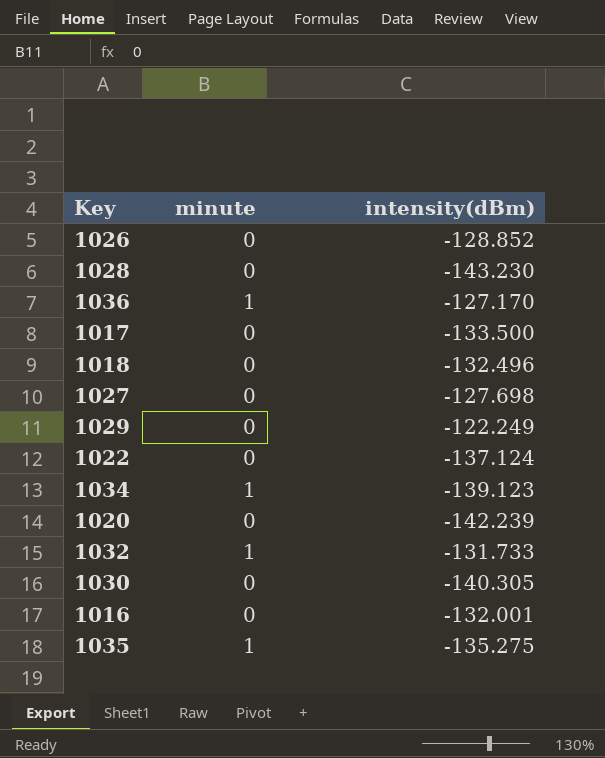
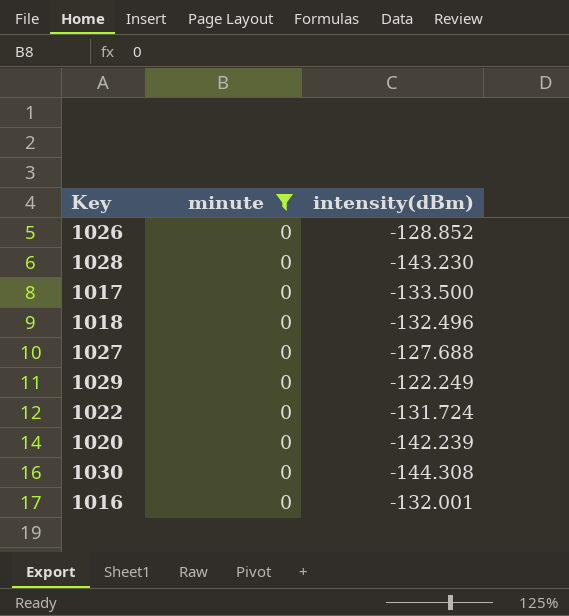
filter: none -> minute = 0
1027 | intensity(dBm): -127.698 -> -127.688
1022 | intensity(dBm): -137.124 -> -131.724
1030 | intensity(dBm): -140.305 -> -144.308

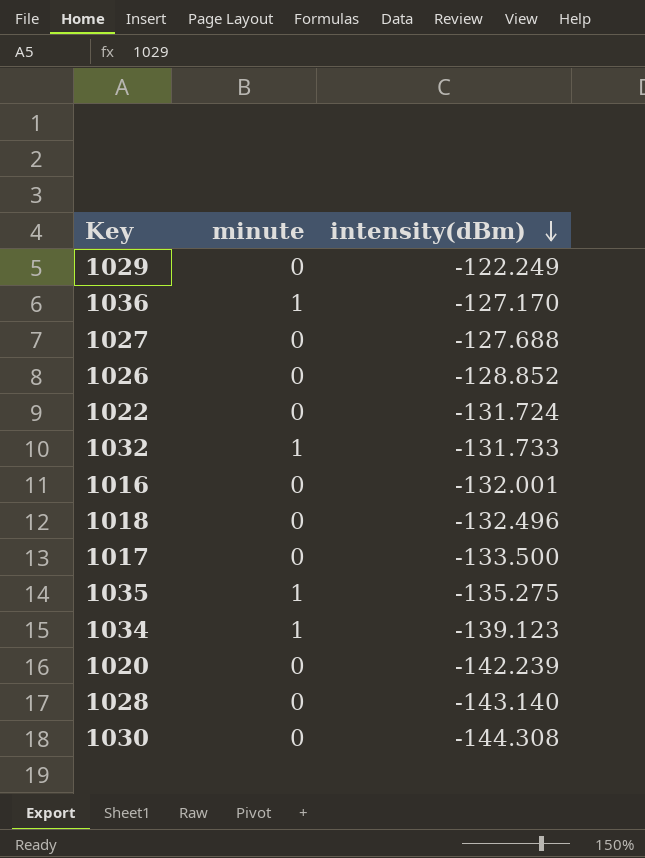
filter: minute = 0 -> none
row order: none -> intensity(dBm) descending
1028 | intensity(dBm): -143.230 -> -143.140

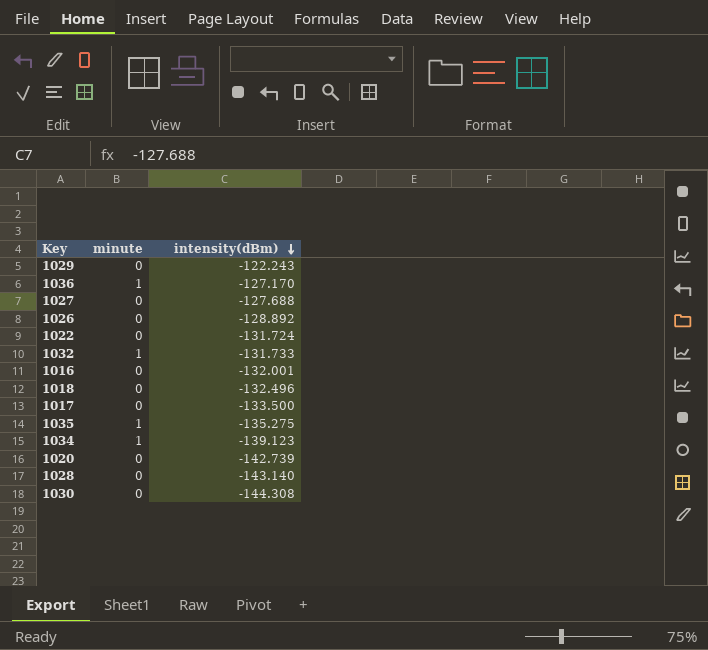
1029 | intensity(dBm): -122.249 -> -122.243
1026 | intensity(dBm): -128.852 -> -128.892
1020 | intensity(dBm): -142.239 -> -142.739

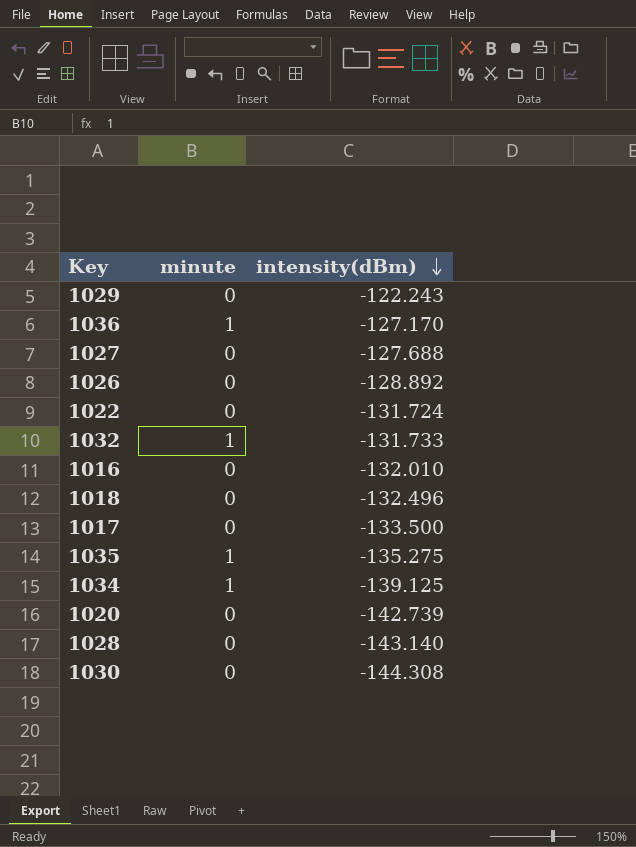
1016 | intensity(dBm): -132.001 -> -132.010
1034 | intensity(dBm): -139.123 -> -139.125

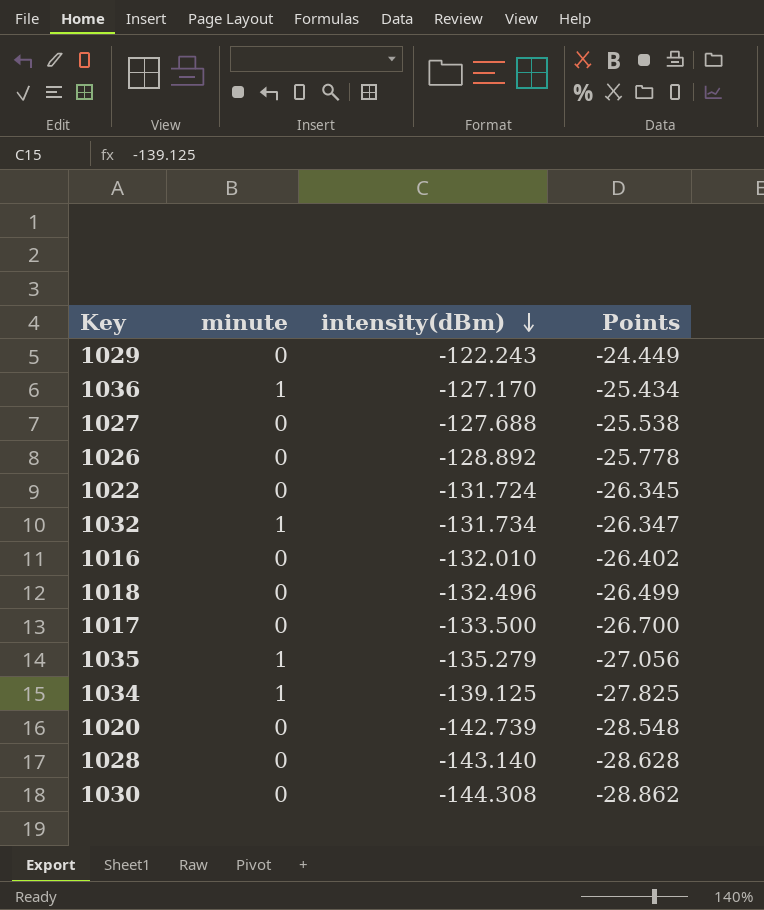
column Points | formula: none -> [intensity(dBm)] * 0.2
1032 | intensity(dBm): -131.733 -> -131.734
1035 | intensity(dBm): -135.275 -> -135.279

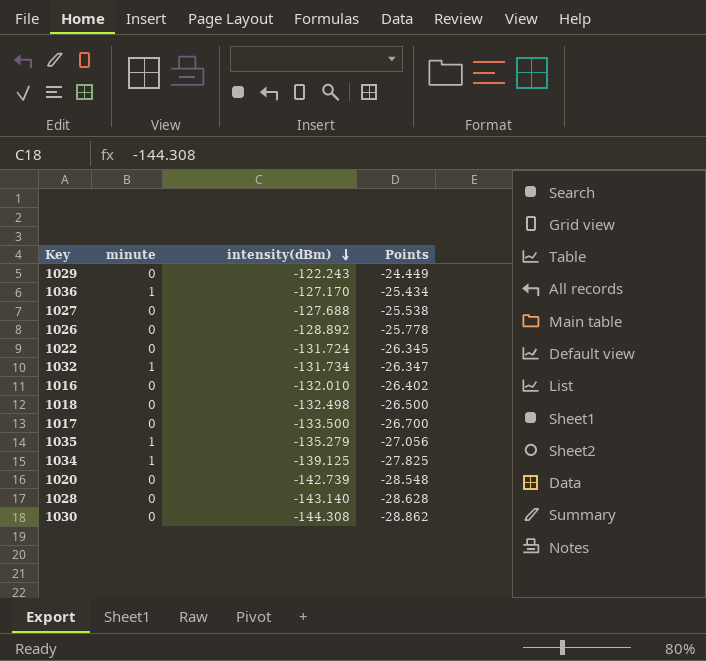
1018 | intensity(dBm): -132.496 -> -132.498
1018 | Points: -26.499 -> -26.500

